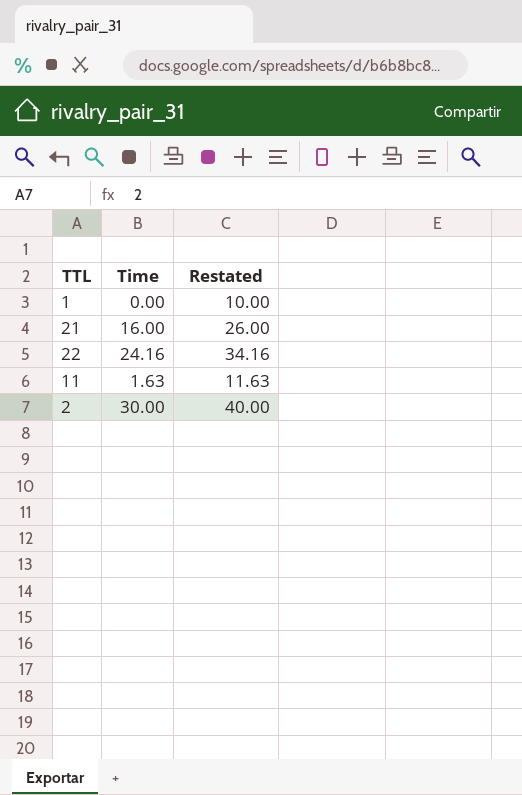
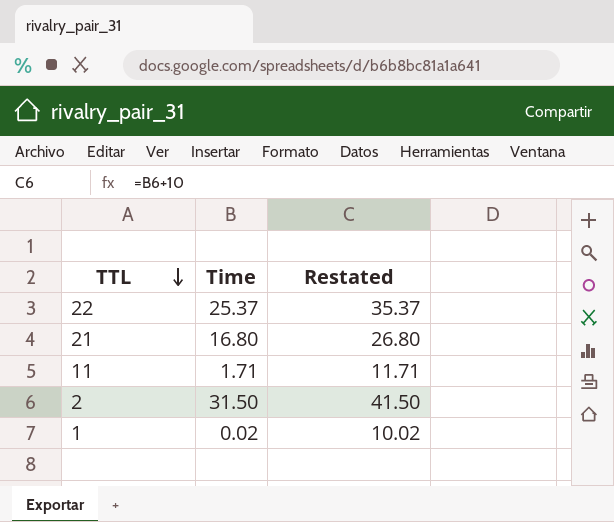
row order: none -> TTL descending
22 | Time: 24.16 -> 25.37
22 | Restated: 34.16 -> 35.37
21 | Time: 16.00 -> 16.80
21 | Restated: 26.00 -> 26.80
11 | Time: 1.63 -> 1.71
11 | Restated: 11.63 -> 11.71
2 | Time: 30.00 -> 31.50
2 | Restated: 40.00 -> 41.50
1 | Time: 0.00 -> 0.02
1 | Restated: 10.00 -> 10.02

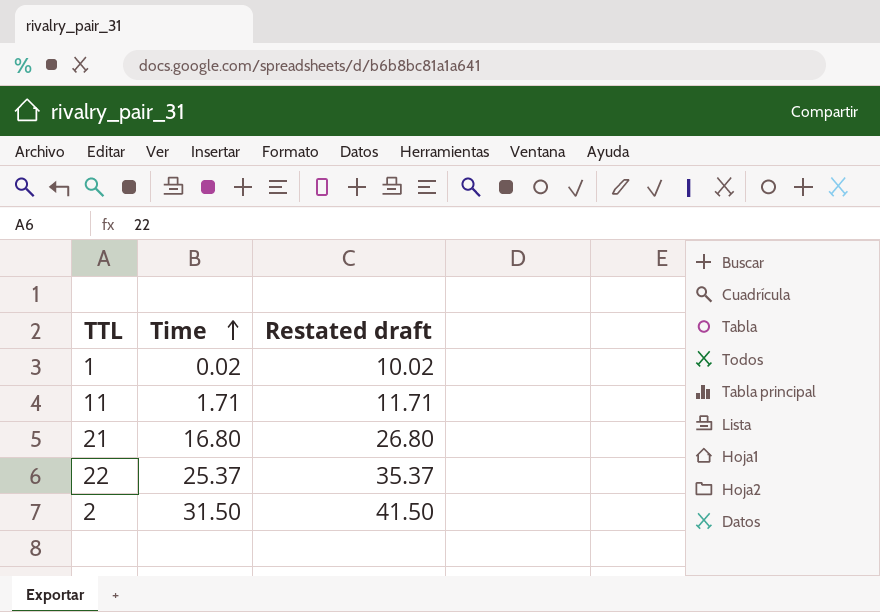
row order: TTL descending -> Time ascending
column name: Restated -> Restated draft

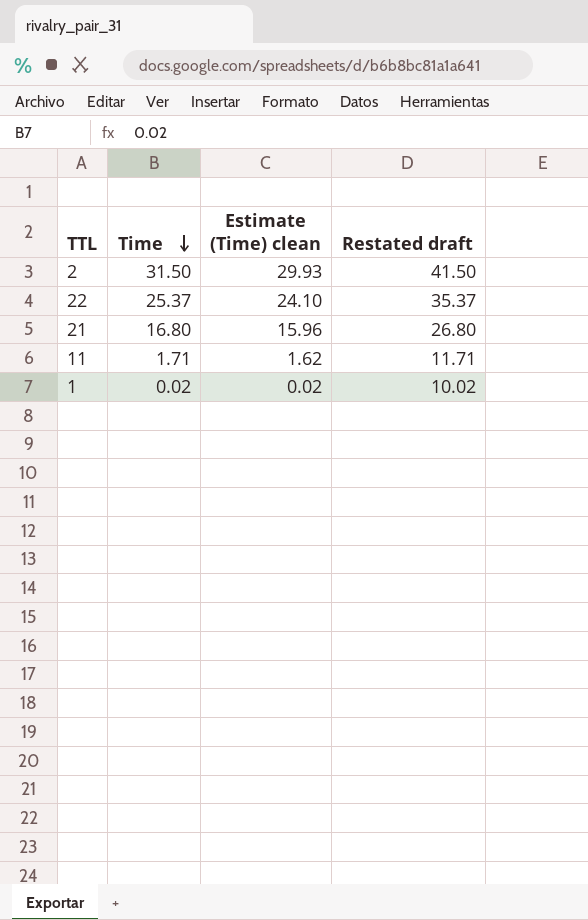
row order: Time ascending -> Time descending
column Estimate (Time) clean | formula: none -> [Time] * 0.95

